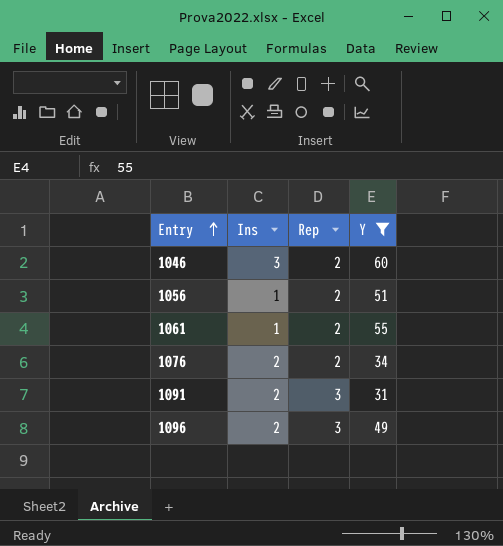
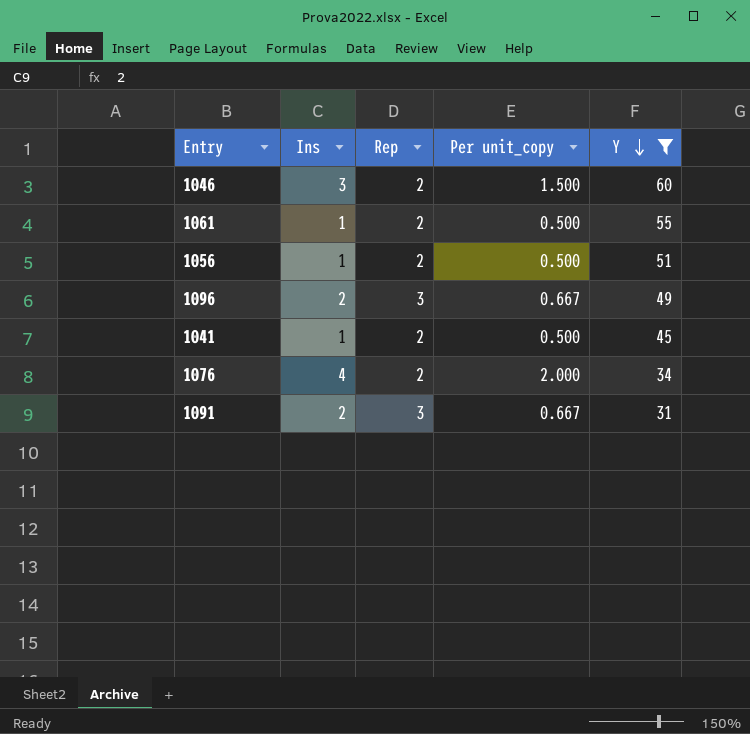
row order: Entry ascending -> Y descending
column Per unit_copy | formula: none -> [Ins] / [Rep]
row 1041: none -> 1 | 2 | 0.500 | 45
1076 | Ins: 2 -> 4

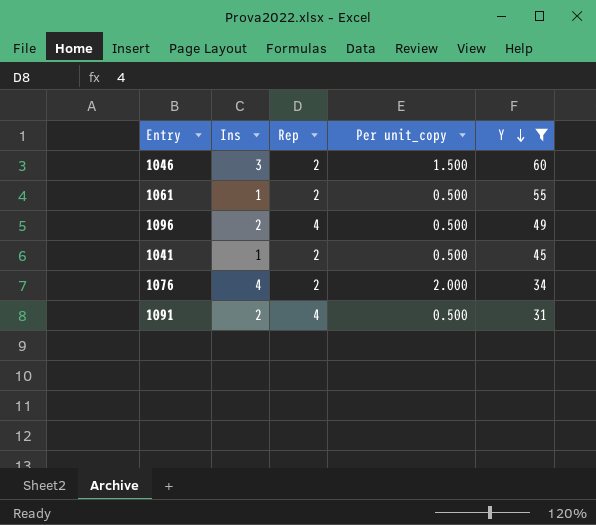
row 1056: 1 | 2 | 0.500 | 51 -> none
1096 | Rep: 3 -> 4
1096 | Per unit_copy: 0.667 -> 0.500
1091 | Rep: 3 -> 4
1091 | Per unit_copy: 0.667 -> 0.500

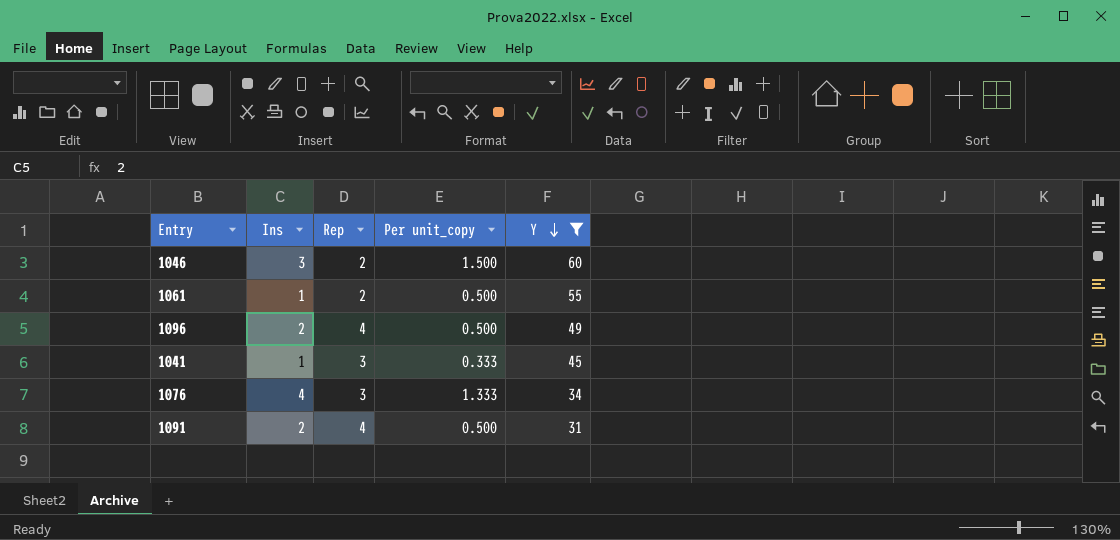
1041 | Rep: 2 -> 3
1041 | Per unit_copy: 0.500 -> 0.333
1076 | Rep: 2 -> 3
1076 | Per unit_copy: 2.000 -> 1.333

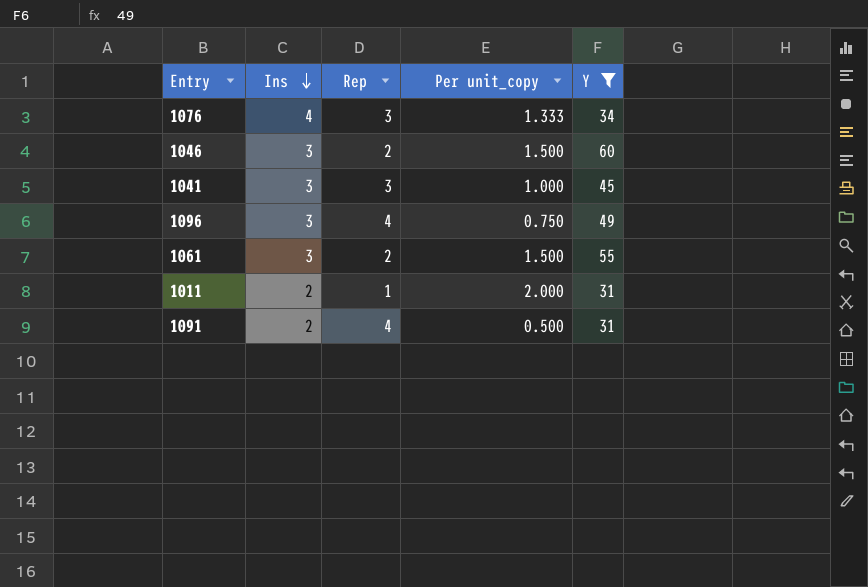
row order: Y descending -> Ins descending
1041 | Ins: 1 -> 3
1041 | Per unit_copy: 0.333 -> 1.000
1096 | Ins: 2 -> 3
1096 | Per unit_copy: 0.500 -> 0.750
1061 | Ins: 1 -> 3
1061 | Per unit_copy: 0.500 -> 1.500
row 1011: none -> 2 | 1 | 2.000 | 31

